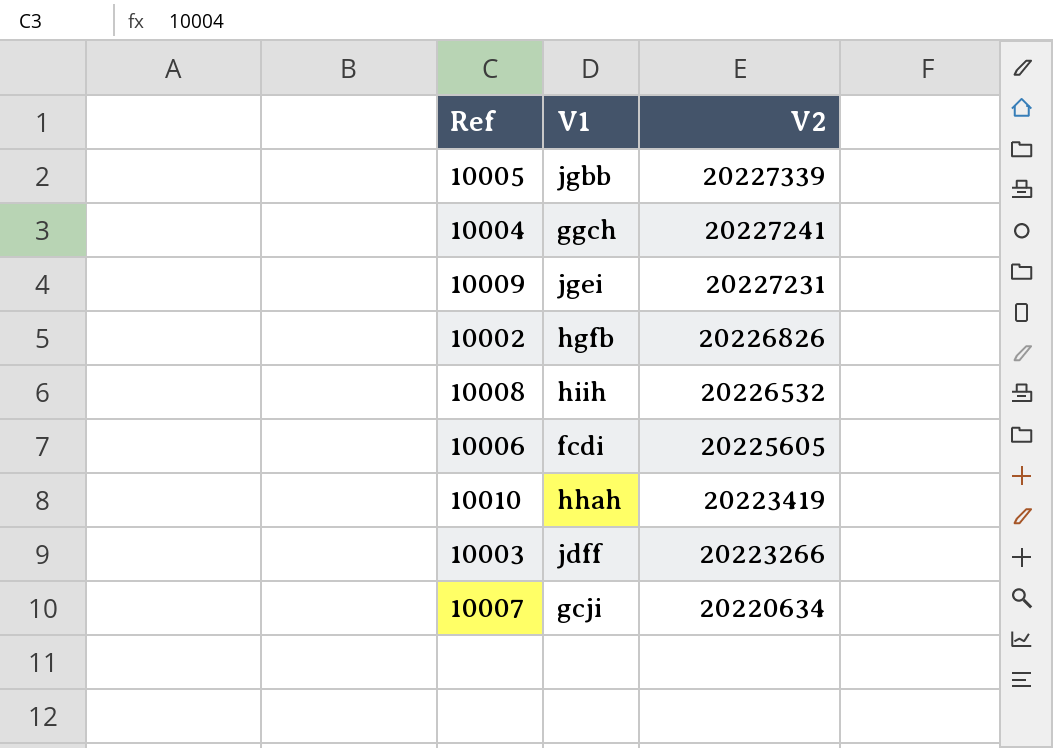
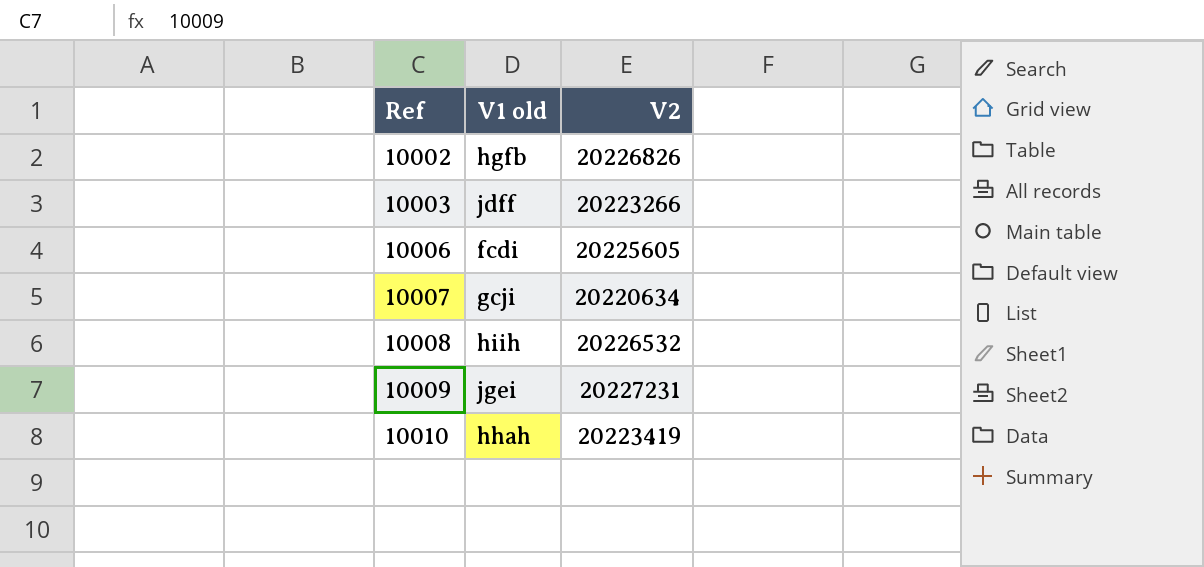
row order: V2 descending -> Ref ascending
column name: V1 -> V1 old
row 10005: jgbb | 20227339 -> none
row 10004: ggch | 20227241 -> none

